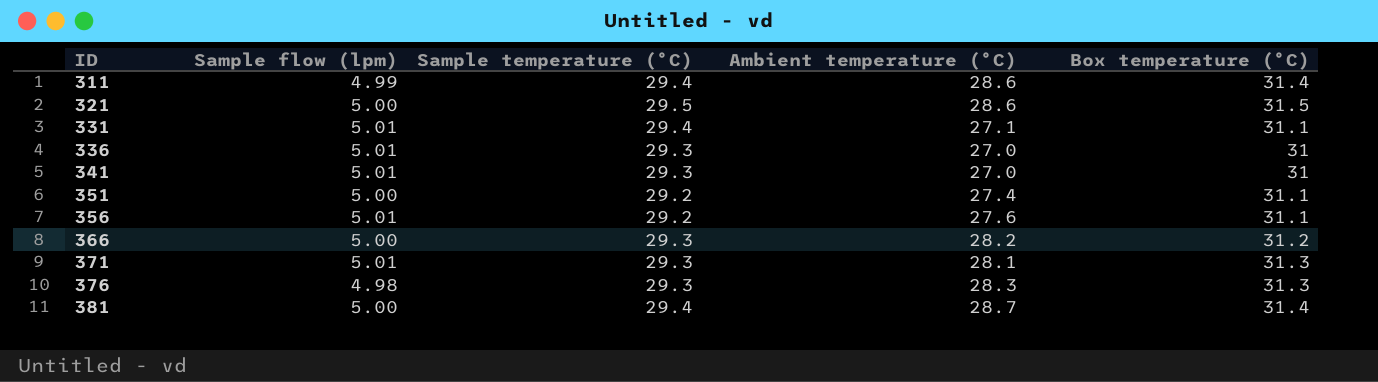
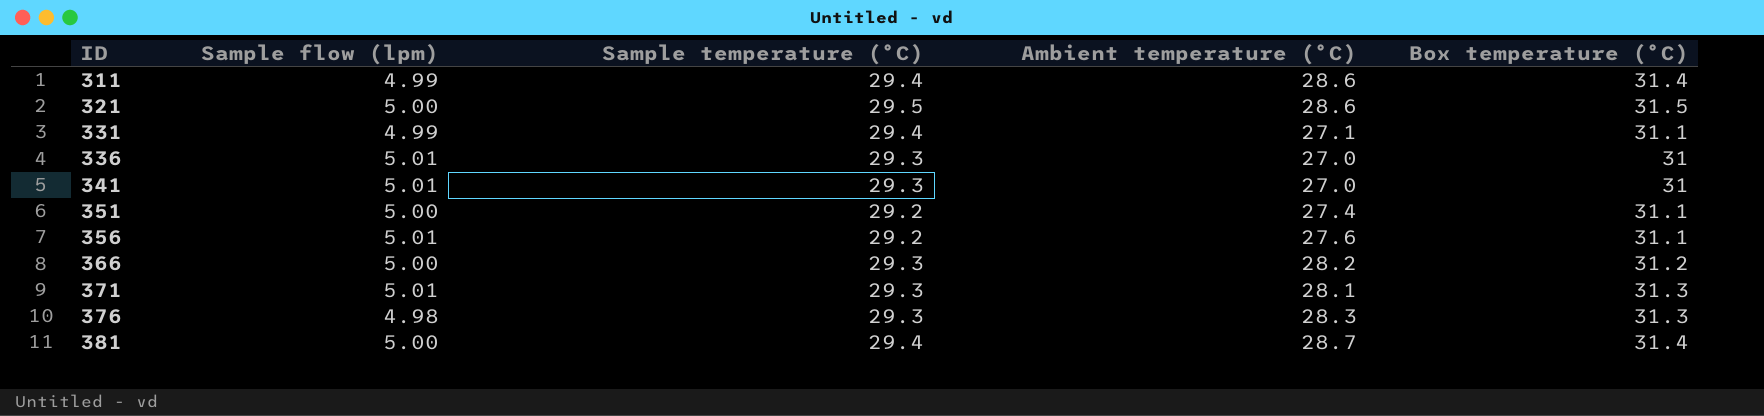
331 | Sample flow (lpm): 5.01 -> 4.99

